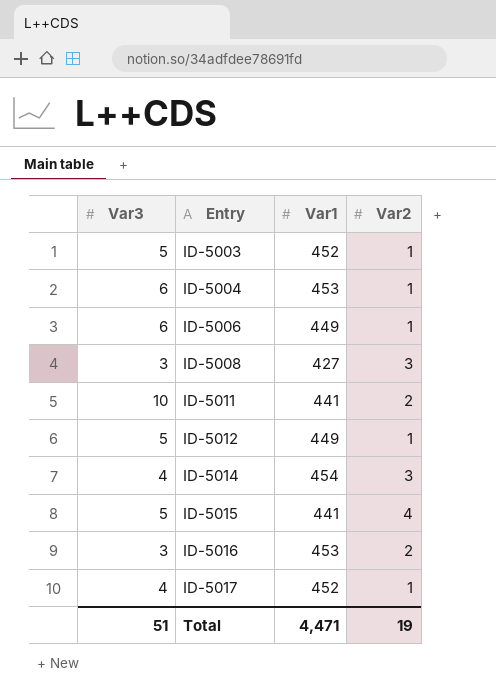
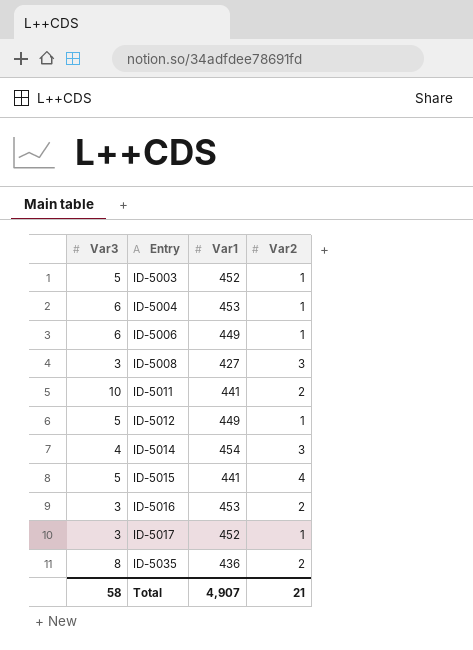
ID-5017 | Var3: 4 -> 3
row ID-5035: none -> 8 | 436 | 2
Total | Var3: 51 -> 58
Total | Var1: 4,471 -> 4,907
Total | Var2: 19 -> 21

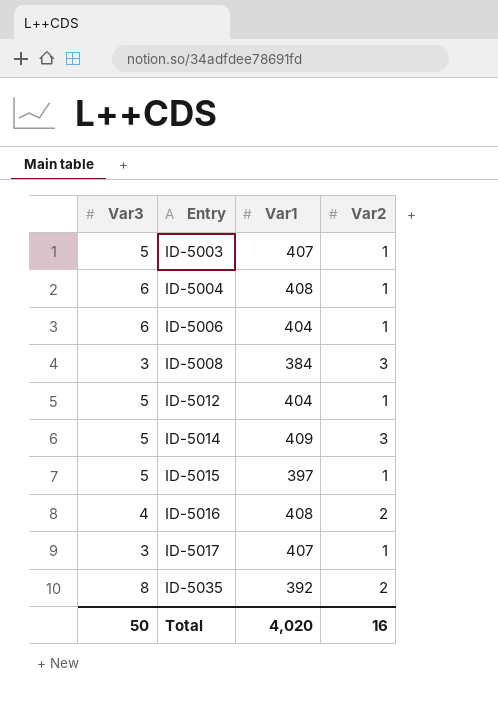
row ID-5011: 10 | 441 | 2 -> none
ID-5003 | Var1: 452 -> 407
ID-5004 | Var1: 453 -> 408
ID-5006 | Var1: 449 -> 404
ID-5008 | Var1: 427 -> 384
ID-5012 | Var1: 449 -> 404
ID-5014 | Var3: 4 -> 5
ID-5014 | Var1: 454 -> 409
ID-5015 | Var1: 441 -> 397
ID-5015 | Var2: 4 -> 1
ID-5016 | Var3: 3 -> 4
ID-5016 | Var1: 453 -> 408
ID-5017 | Var1: 452 -> 407
ID-5035 | Var1: 436 -> 392
Total | Var3: 58 -> 50
Total | Var1: 4,907 -> 4,020
Total | Var2: 21 -> 16

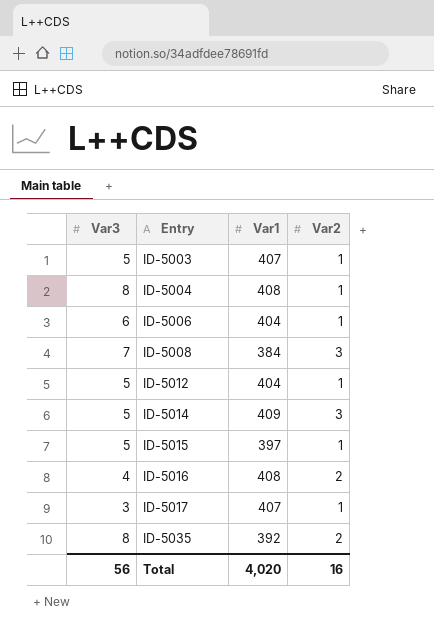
ID-5004 | Var3: 6 -> 8
ID-5008 | Var3: 3 -> 7
Total | Var3: 50 -> 56

